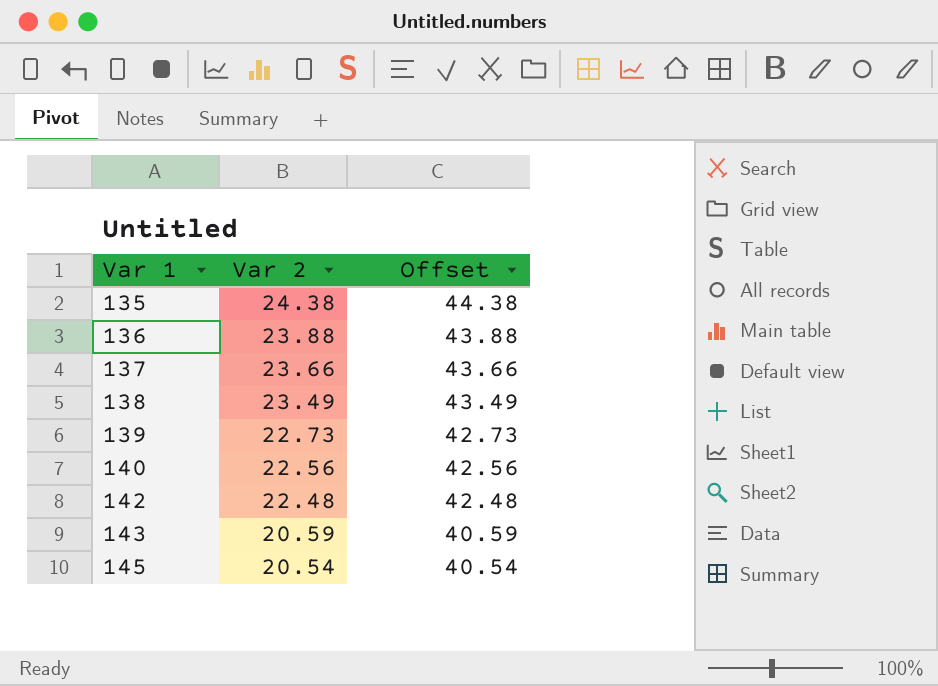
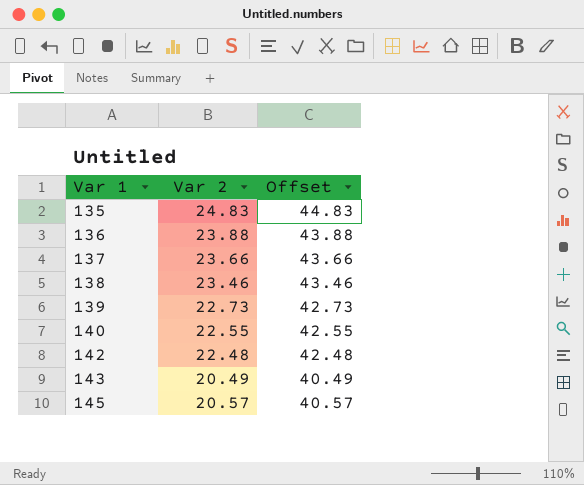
135 | Var 2: 24.38 -> 24.83
135 | Offset: 44.38 -> 44.83
138 | Var 2: 23.49 -> 23.46
138 | Offset: 43.49 -> 43.46
140 | Var 2: 22.56 -> 22.55
140 | Offset: 42.56 -> 42.55
143 | Var 2: 20.59 -> 20.49
143 | Offset: 40.59 -> 40.49
145 | Var 2: 20.54 -> 20.57
145 | Offset: 40.54 -> 40.57

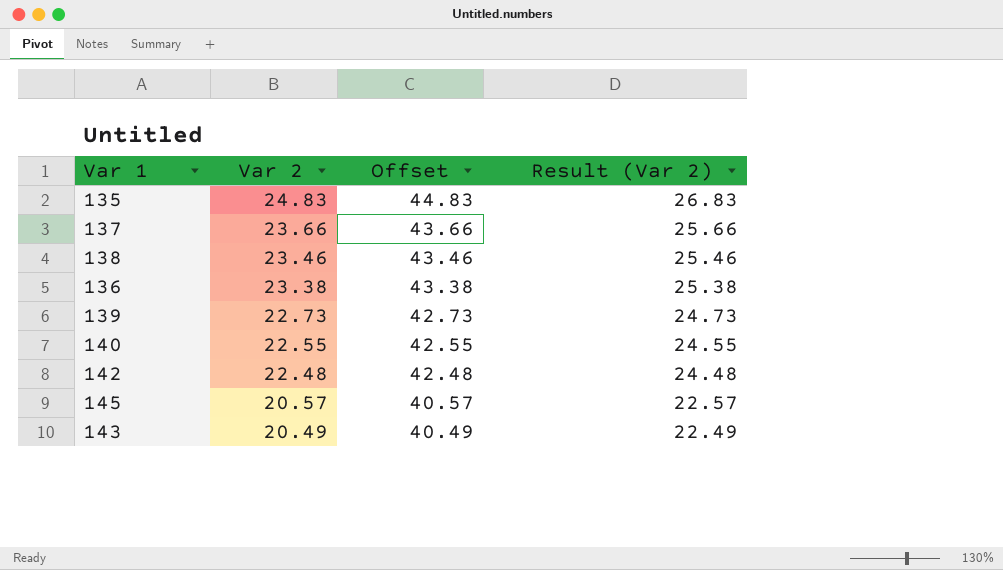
row order: Var 1 ascending -> Var 2 descending
column Result (Var 2) | formula: none -> [Var 2] + 2
136 | Var 2: 23.88 -> 23.38
136 | Offset: 43.88 -> 43.38

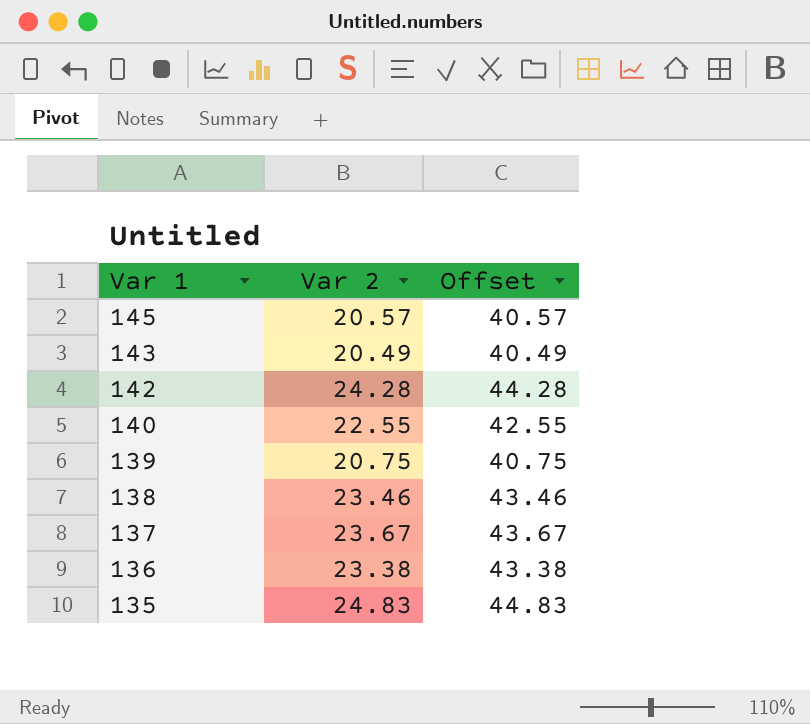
row order: Var 2 descending -> Var 1 descending
column Result (Var 2) | formula: [Var 2] + 2 -> none
142 | Var 2: 22.48 -> 24.28
142 | Offset: 42.48 -> 44.28
139 | Var 2: 22.73 -> 20.75
139 | Offset: 42.73 -> 40.75
137 | Var 2: 23.66 -> 23.67
137 | Offset: 43.66 -> 43.67

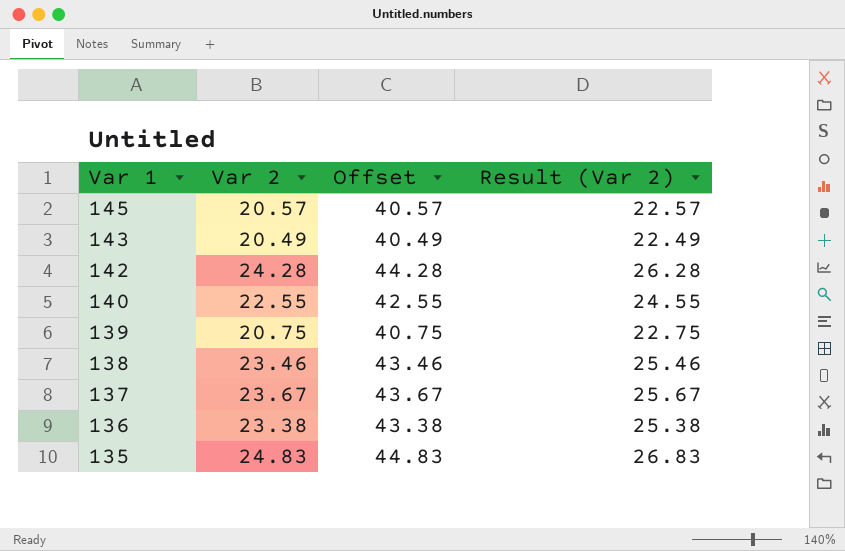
column Result (Var 2) | formula: none -> [Var 2] + 2

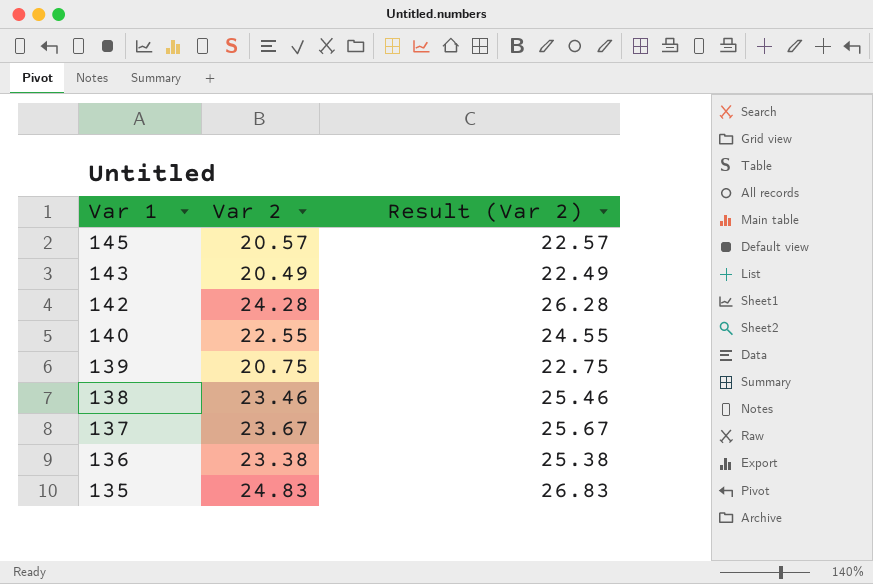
column Offset | formula: [Var 2] + 20 -> none

